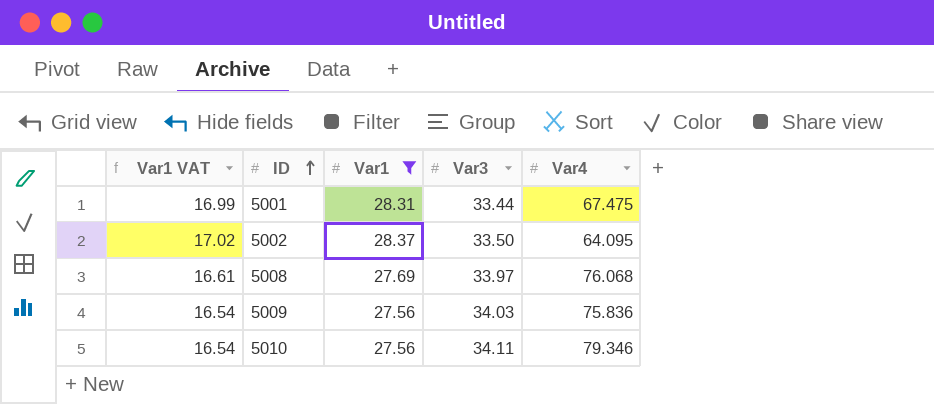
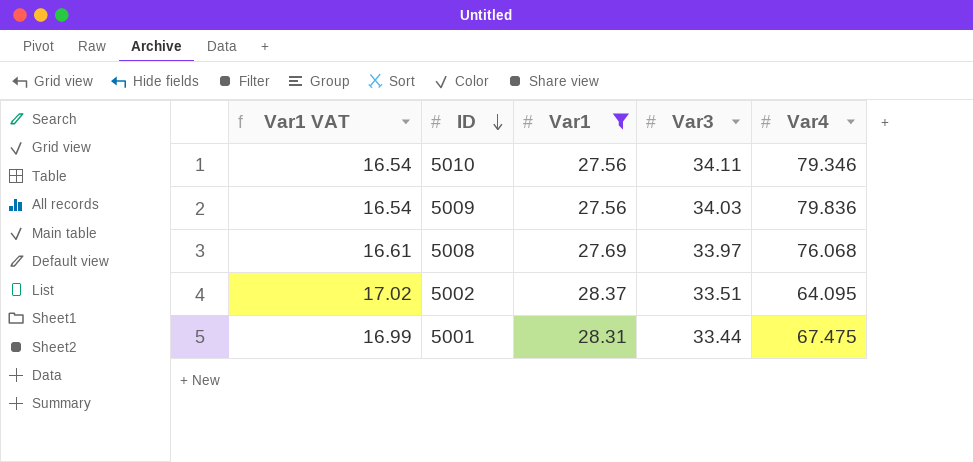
row order: ID ascending -> ID descending
5009 | Var4: 75.836 -> 79.836
5002 | Var3: 33.50 -> 33.51

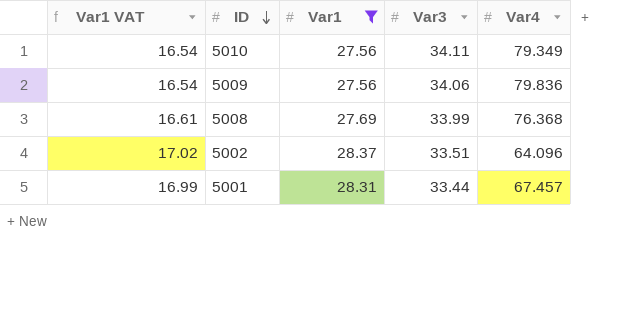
5010 | Var4: 79.346 -> 79.349
5009 | Var3: 34.03 -> 34.06
5008 | Var3: 33.97 -> 33.99
5008 | Var4: 76.068 -> 76.368
5002 | Var4: 64.095 -> 64.096
5001 | Var4: 67.475 -> 67.457

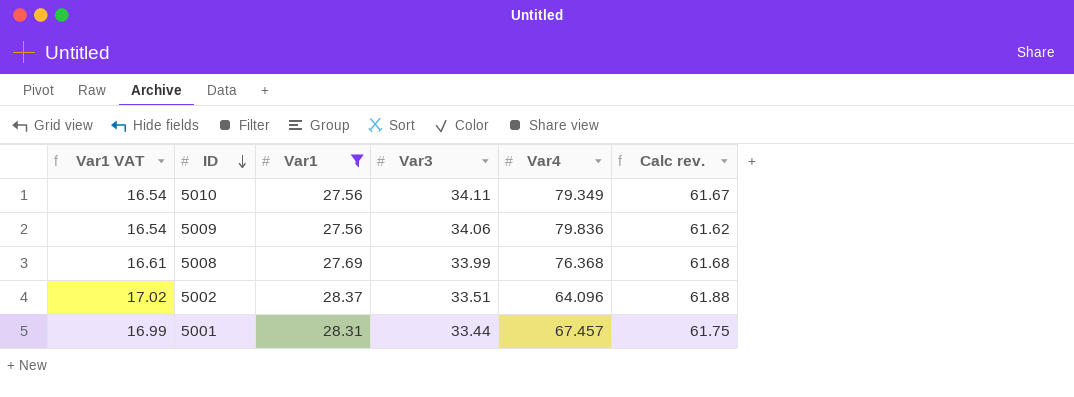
column Calc rev. | formula: none -> [Var1] + [Var3]

